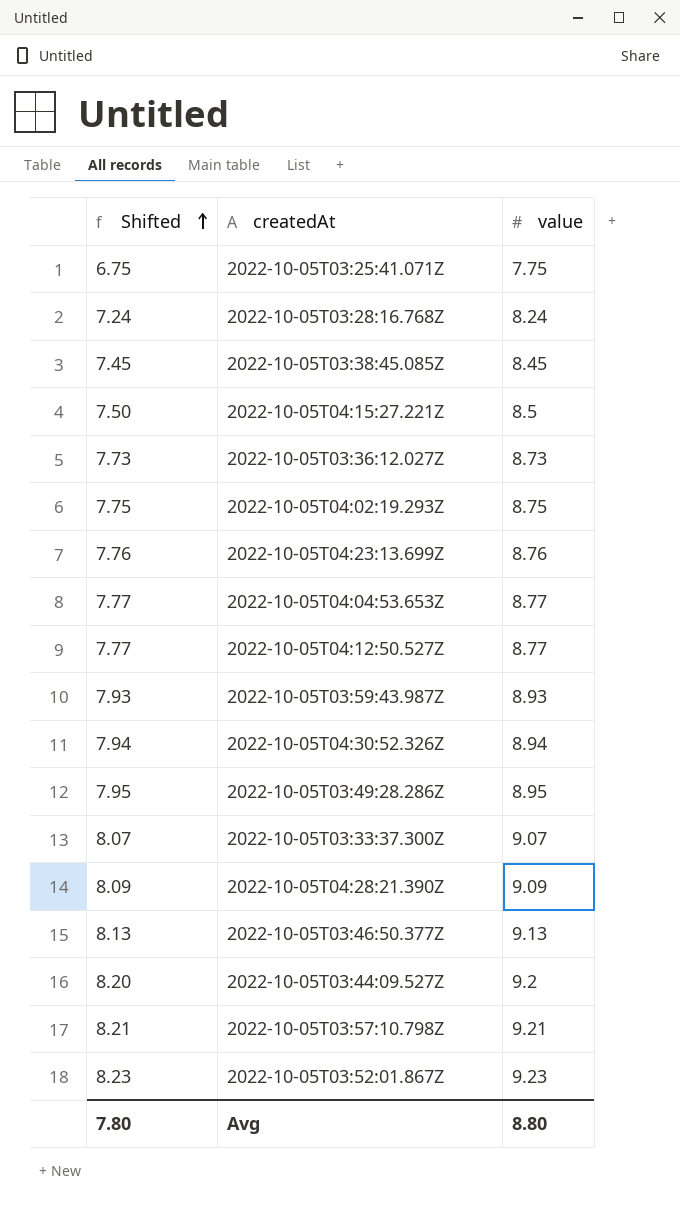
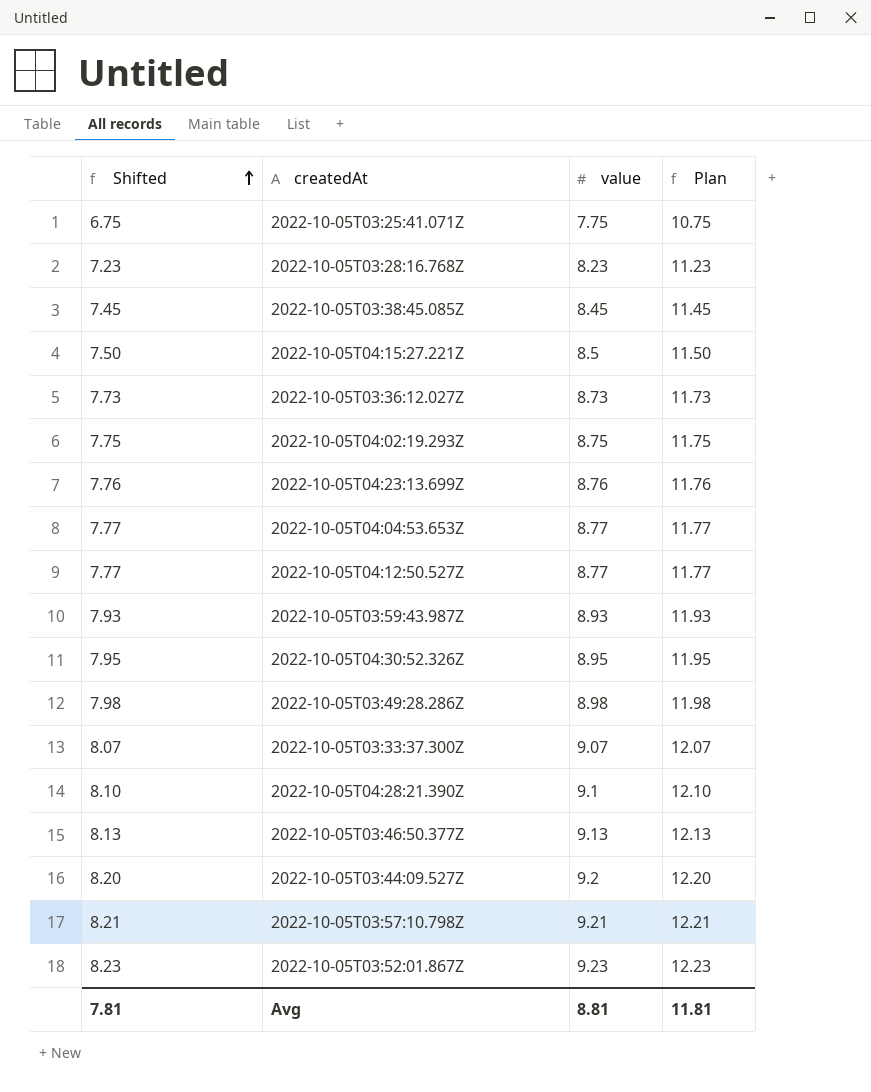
column Plan | formula: none -> [value] + 3
2022-10-05T03:28:16.768Z | Shifted: 7.24 -> 7.23
2022-10-05T03:28:16.768Z | value: 8.24 -> 8.23
2022-10-05T04:30:52.326Z | Shifted: 7.94 -> 7.95
2022-10-05T04:30:52.326Z | value: 8.94 -> 8.95
2022-10-05T03:49:28.286Z | Shifted: 7.95 -> 7.98
2022-10-05T03:49:28.286Z | value: 8.95 -> 8.98
2022-10-05T04:28:21.390Z | Shifted: 8.09 -> 8.10
2022-10-05T04:28:21.390Z | value: 9.09 -> 9.1
Avg | Shifted: 7.80 -> 7.81
Avg | value: 8.80 -> 8.81

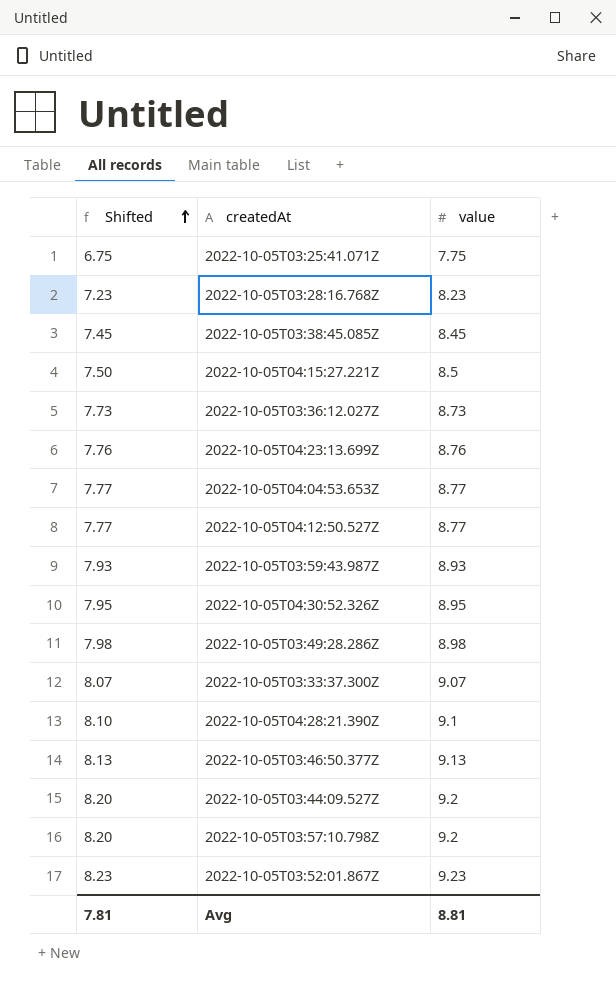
column Plan | formula: [value] + 3 -> none
row 2022-10-05T04:02:19.293Z: 7.75 | 8.75 | 11.75 -> none
2022-10-05T03:57:10.798Z | Shifted: 8.21 -> 8.20
2022-10-05T03:57:10.798Z | value: 9.21 -> 9.2

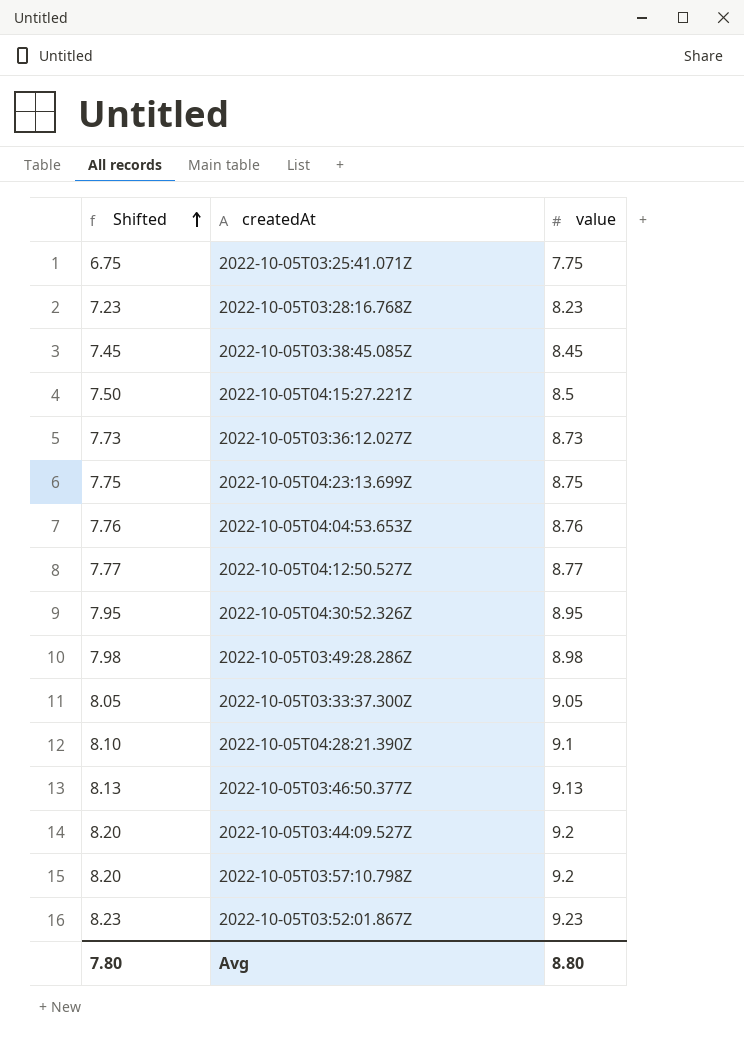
row 2022-10-05T03:59:43.987Z: 7.93 | 8.93 -> none
2022-10-05T04:23:13.699Z | Shifted: 7.76 -> 7.75
2022-10-05T04:23:13.699Z | value: 8.76 -> 8.75
2022-10-05T04:04:53.653Z | Shifted: 7.77 -> 7.76
2022-10-05T04:04:53.653Z | value: 8.77 -> 8.76
2022-10-05T03:33:37.300Z | Shifted: 8.07 -> 8.05
2022-10-05T03:33:37.300Z | value: 9.07 -> 9.05
Avg | Shifted: 7.81 -> 7.80
Avg | value: 8.81 -> 8.80

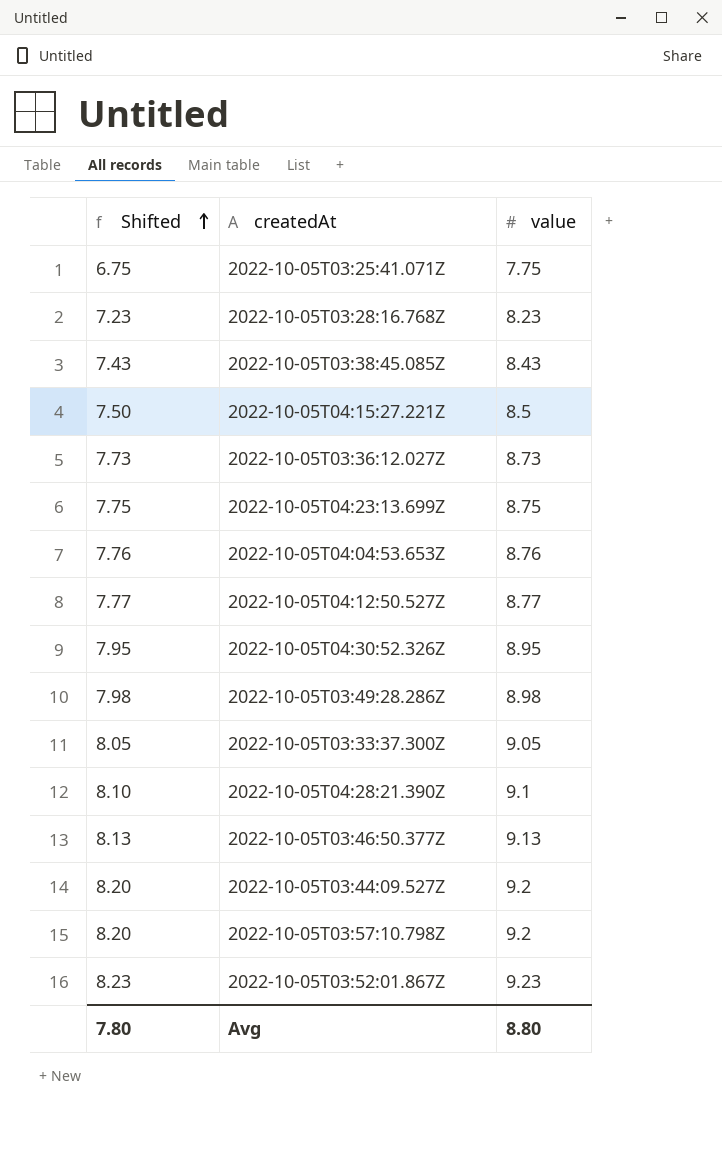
2022-10-05T03:38:45.085Z | Shifted: 7.45 -> 7.43
2022-10-05T03:38:45.085Z | value: 8.45 -> 8.43

